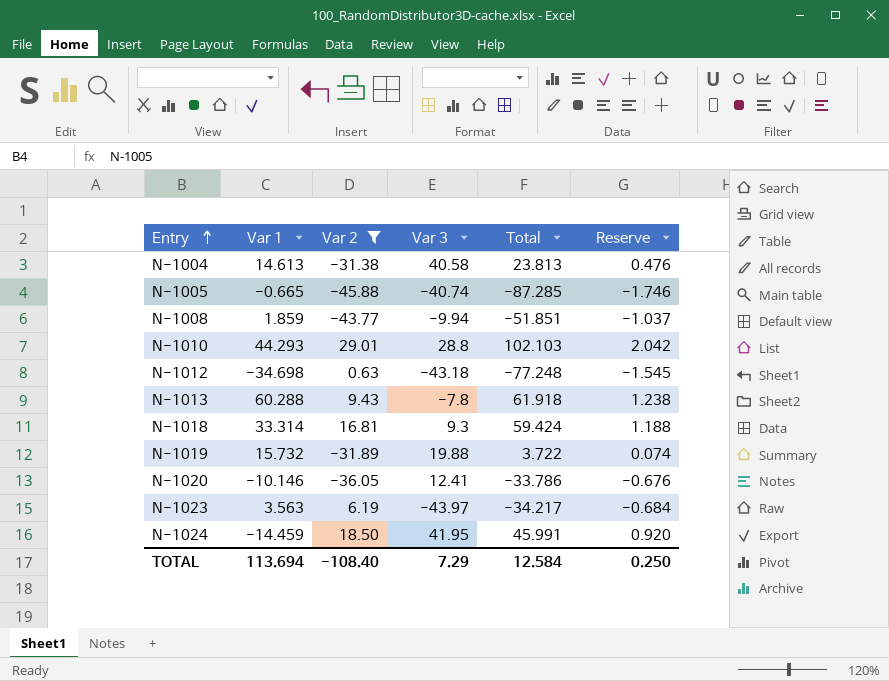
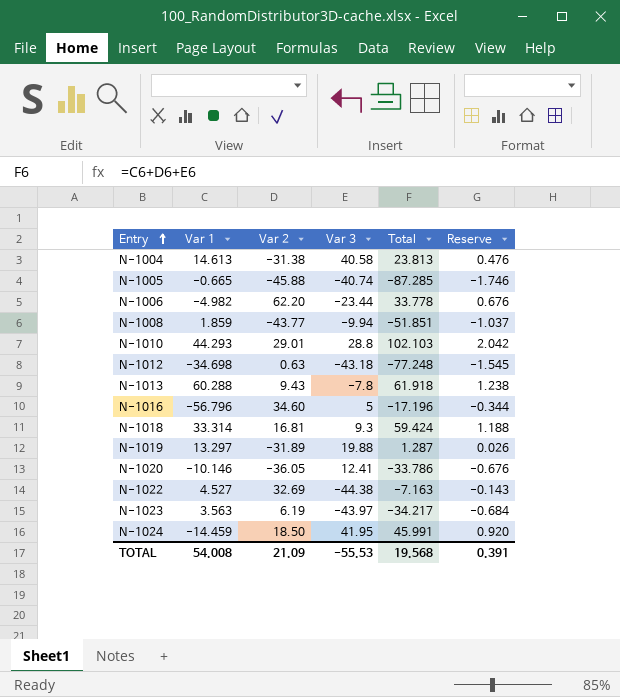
filter: Var 2 <= 29.01 -> none
N-1019 | Var 1: 15.732 -> 13.297
N-1019 | Total: 3.722 -> 1.287
N-1019 | Reserve: 0.074 -> 0.026
TOTAL | Var 1: 113.694 -> 54.008
TOTAL | Var 2: -108.40 -> 21.09
TOTAL | Var 3: 7.29 -> -55.53
TOTAL | Total: 12.584 -> 19.568
TOTAL | Reserve: 0.250 -> 0.391

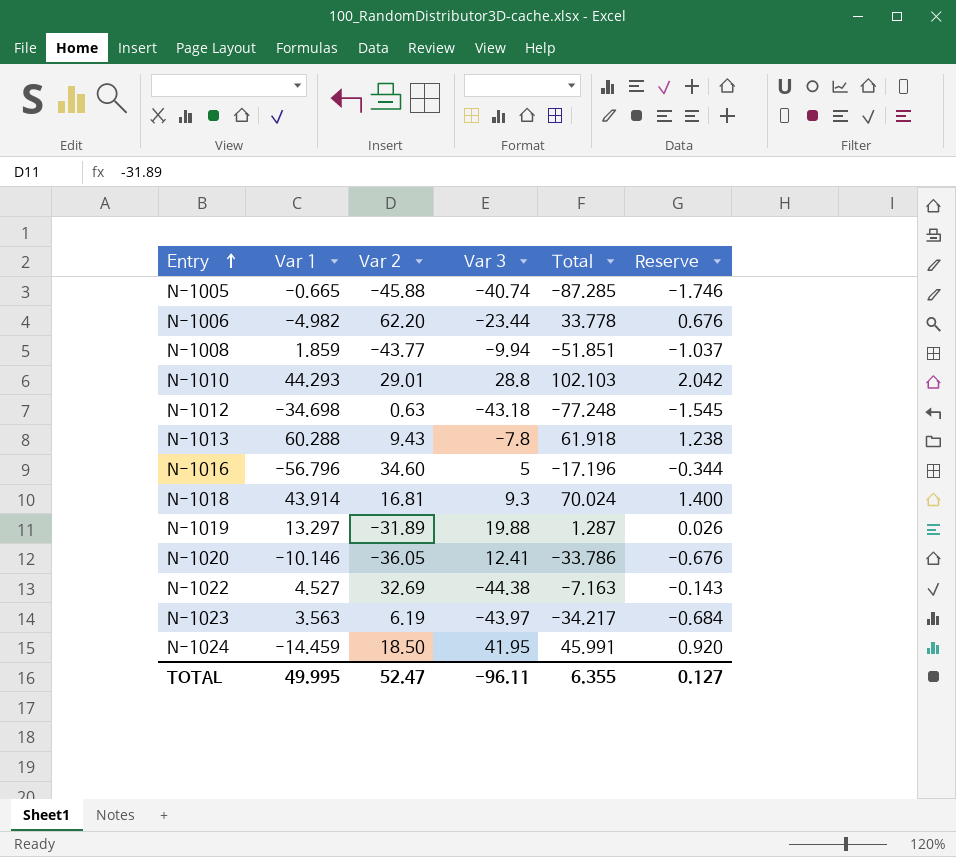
row N-1004: 14.613 | -31.38 | 40.58 | 23.813 | 0.476 -> none
N-1018 | Var 1: 33.314 -> 43.914
N-1018 | Total: 59.424 -> 70.024
N-1018 | Reserve: 1.188 -> 1.400
TOTAL | Var 1: 54.008 -> 49.995
TOTAL | Var 2: 21.09 -> 52.47
TOTAL | Var 3: -55.53 -> -96.11
TOTAL | Total: 19.568 -> 6.355
TOTAL | Reserve: 0.391 -> 0.127

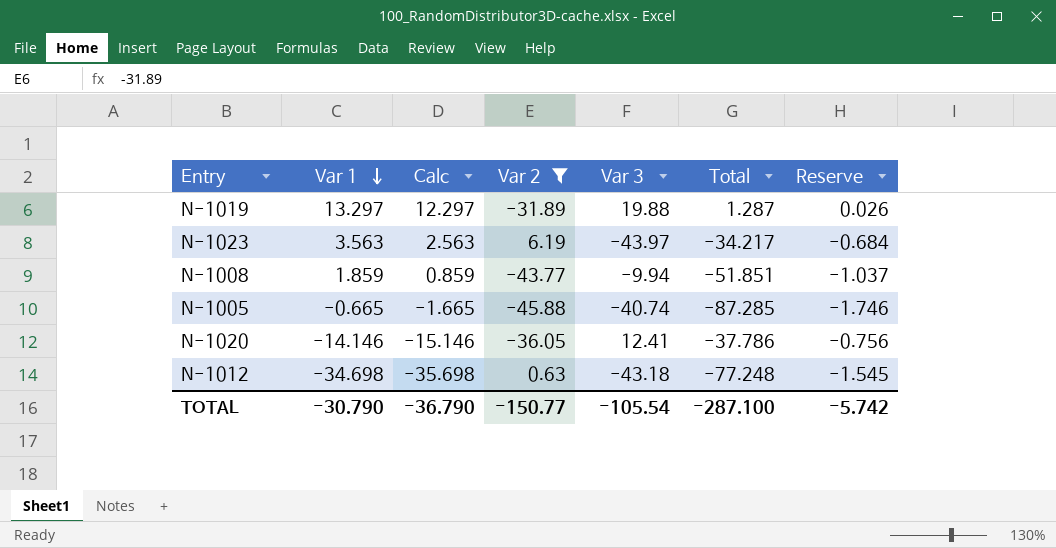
filter: none -> Var 2 <= 6.19
row order: Entry ascending -> Var 1 descending
column Calc | formula: none -> [Var 1] - 1
N-1020 | Var 1: -10.146 -> -14.146
N-1020 | Total: -33.786 -> -37.786
N-1020 | Reserve: -0.676 -> -0.756
TOTAL | Var 1: 49.995 -> -30.790
TOTAL | Var 2: 52.47 -> -150.77
TOTAL | Var 3: -96.11 -> -105.54
TOTAL | Total: 6.355 -> -287.100
TOTAL | Reserve: 0.127 -> -5.742

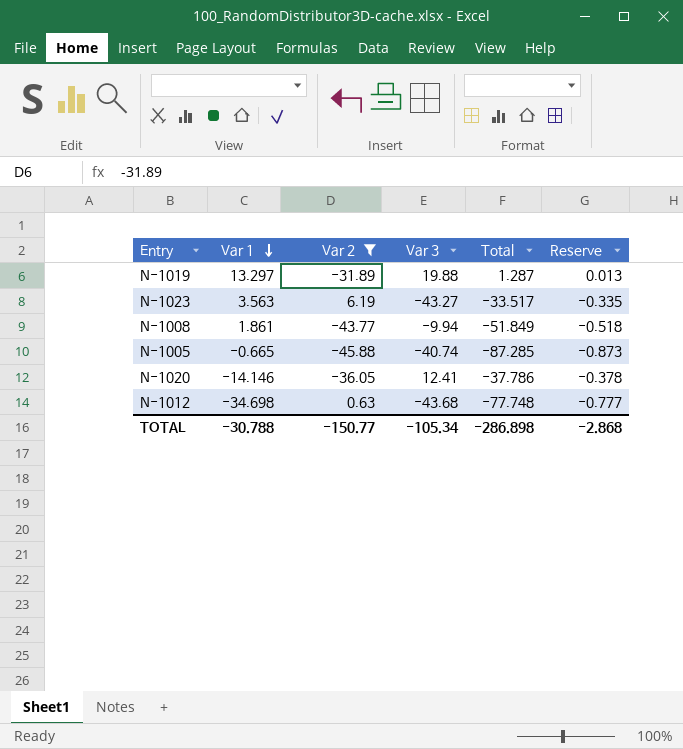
column Calc | formula: [Var 1] - 1 -> none
column Reserve | formula: [Total] * 0.02 -> [Total] * 0.01
N-1023 | Var 3: -43.97 -> -43.27
N-1023 | Total: -34.217 -> -33.517
N-1008 | Var 1: 1.859 -> 1.861
N-1008 | Total: -51.851 -> -51.849
N-1012 | Var 3: -43.18 -> -43.68
N-1012 | Total: -77.248 -> -77.748
TOTAL | Var 1: -30.790 -> -30.788
TOTAL | Var 3: -105.54 -> -105.34
TOTAL | Total: -287.100 -> -286.898
TOTAL | Reserve: -5.742 -> -2.868

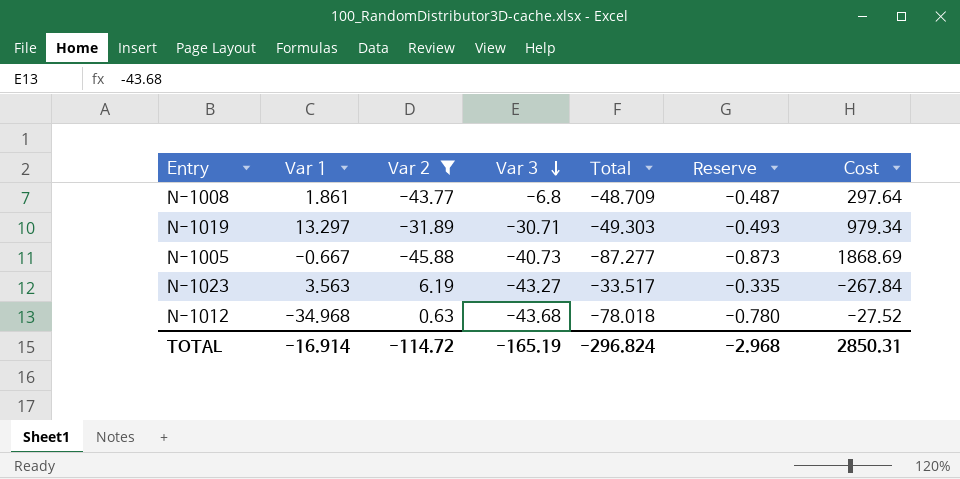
row order: Var 1 descending -> Var 3 descending
column Cost | formula: none -> [Var 2] * [Var 3]
row N-1020: -14.146 | -36.05 | 12.41 | -37.786 | -0.378 -> none
N-1008 | Var 3: -9.94 -> -6.8
N-1008 | Total: -51.849 -> -48.709
N-1008 | Reserve: -0.518 -> -0.487
N-1019 | Var 3: 19.88 -> -30.71
N-1019 | Total: 1.287 -> -49.303
N-1019 | Reserve: 0.013 -> -0.493
N-1005 | Var 1: -0.665 -> -0.667
N-1005 | Var 3: -40.74 -> -40.73
N-1005 | Total: -87.285 -> -87.277
N-1012 | Var 1: -34.698 -> -34.968
N-1012 | Total: -77.748 -> -78.018
N-1012 | Reserve: -0.777 -> -0.780
TOTAL | Var 1: -30.788 -> -16.914
TOTAL | Var 2: -150.77 -> -114.72
TOTAL | Var 3: -105.34 -> -165.19
TOTAL | Total: -286.898 -> -296.824
TOTAL | Reserve: -2.868 -> -2.968

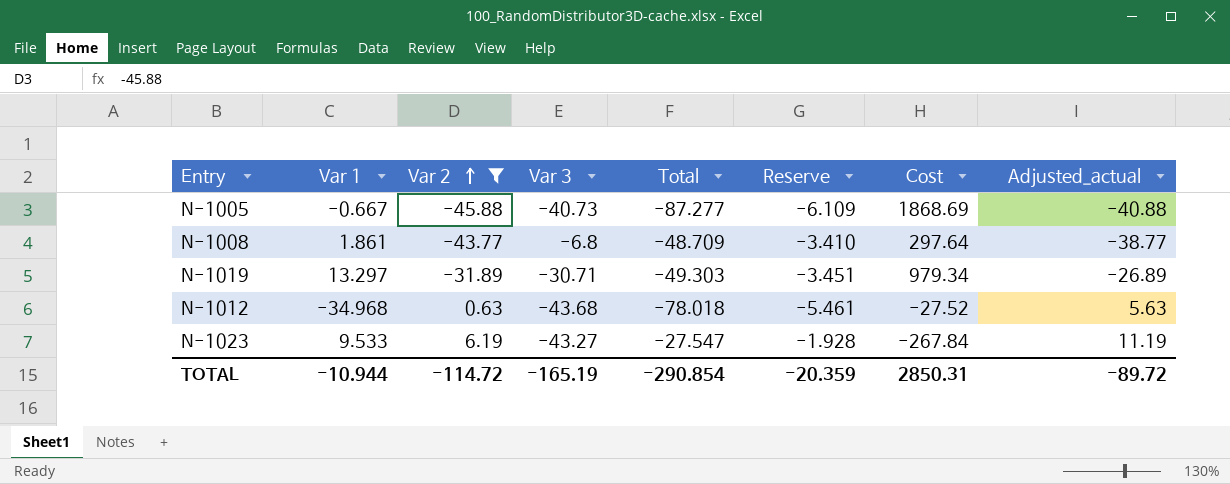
row order: Var 3 descending -> Var 2 ascending
column Reserve | formula: [Total] * 0.01 -> [Total] * 0.07
column Adjusted_actual | formula: none -> [Var 2] + 5
N-1023 | Var 1: 3.563 -> 9.533
N-1023 | Total: -33.517 -> -27.547
TOTAL | Var 1: -16.914 -> -10.944
TOTAL | Total: -296.824 -> -290.854
TOTAL | Reserve: -2.968 -> -20.359

